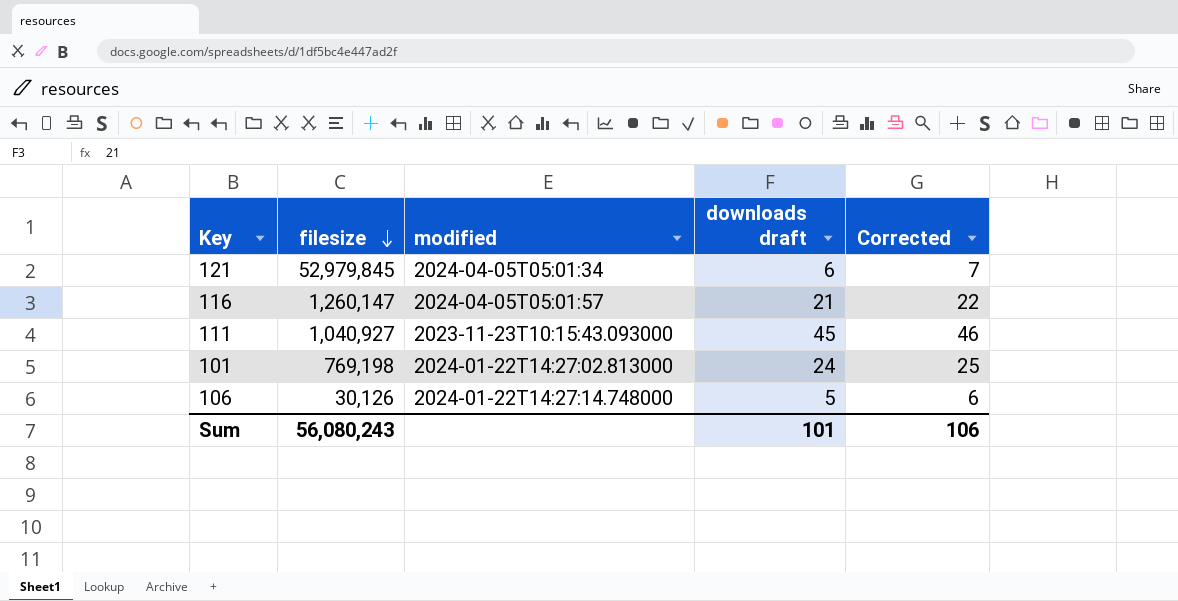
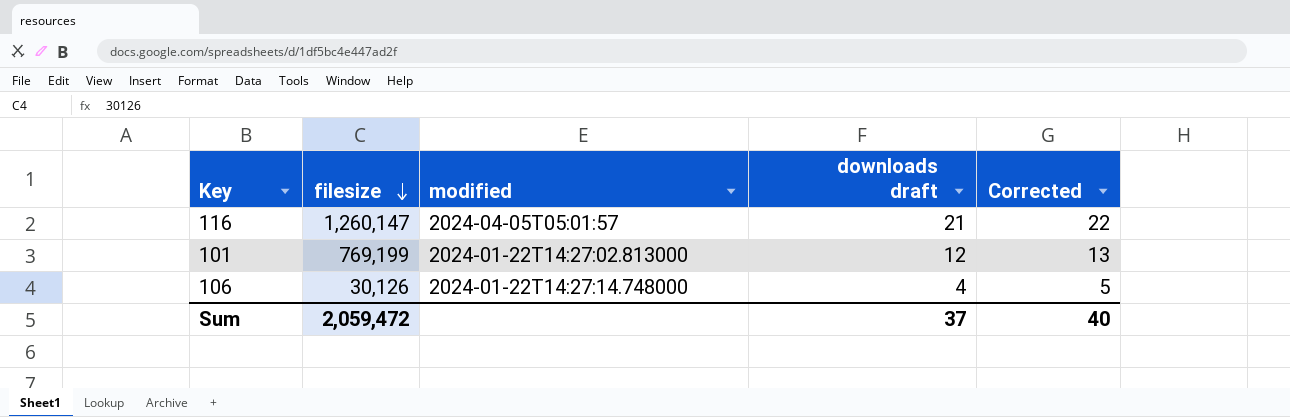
row 121: 52,979,845 | 2024-04-05T05:01:34 | 6 | 7 -> none
row 111: 1,040,927 | 2023-11-23T10:15:43.093000 | 45 | 46 -> none
101 | filesize: 769,198 -> 769,199
101 | downloads draft: 24 -> 12
101 | Corrected: 25 -> 13
106 | downloads draft: 5 -> 4
106 | Corrected: 6 -> 5
Sum | filesize: 56,080,243 -> 2,059,472
Sum | downloads draft: 101 -> 37
Sum | Corrected: 106 -> 40

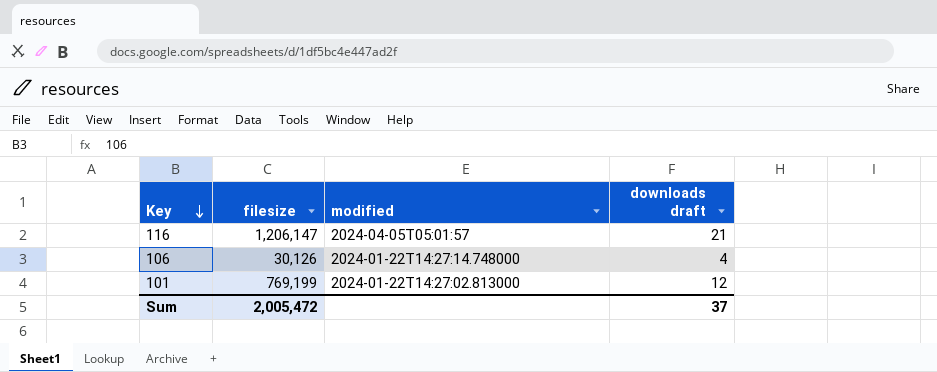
row order: filesize descending -> Key descending
column Corrected | formula: [downloads draft] + 1 -> none
116 | filesize: 1,260,147 -> 1,206,147
Sum | filesize: 2,059,472 -> 2,005,472

